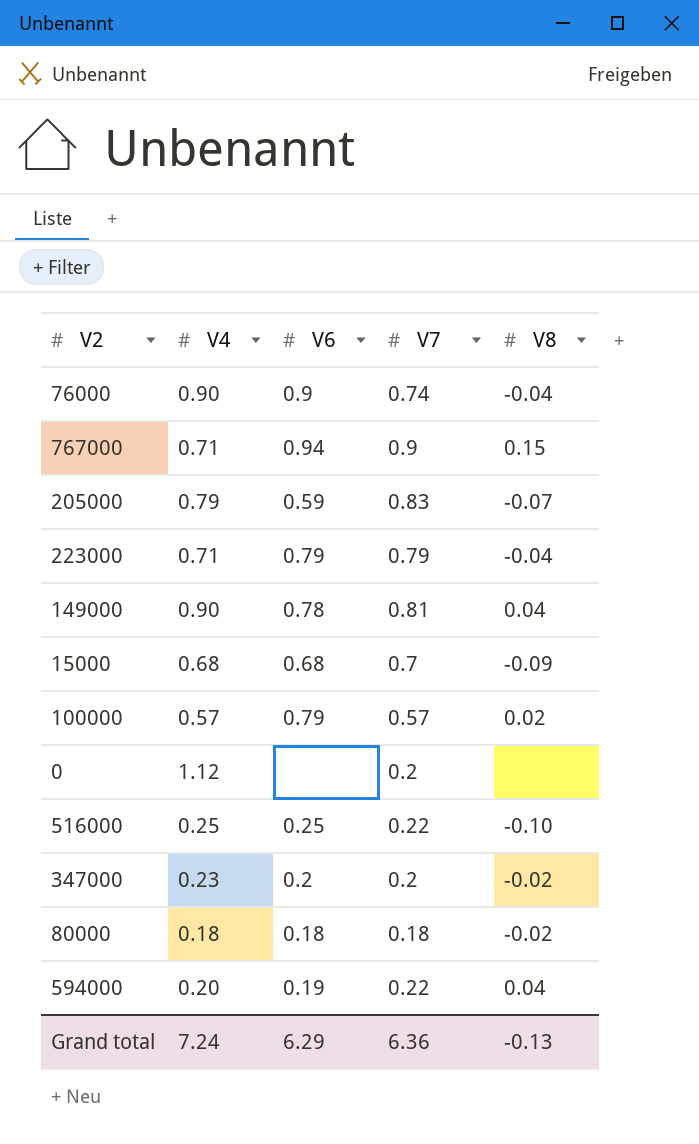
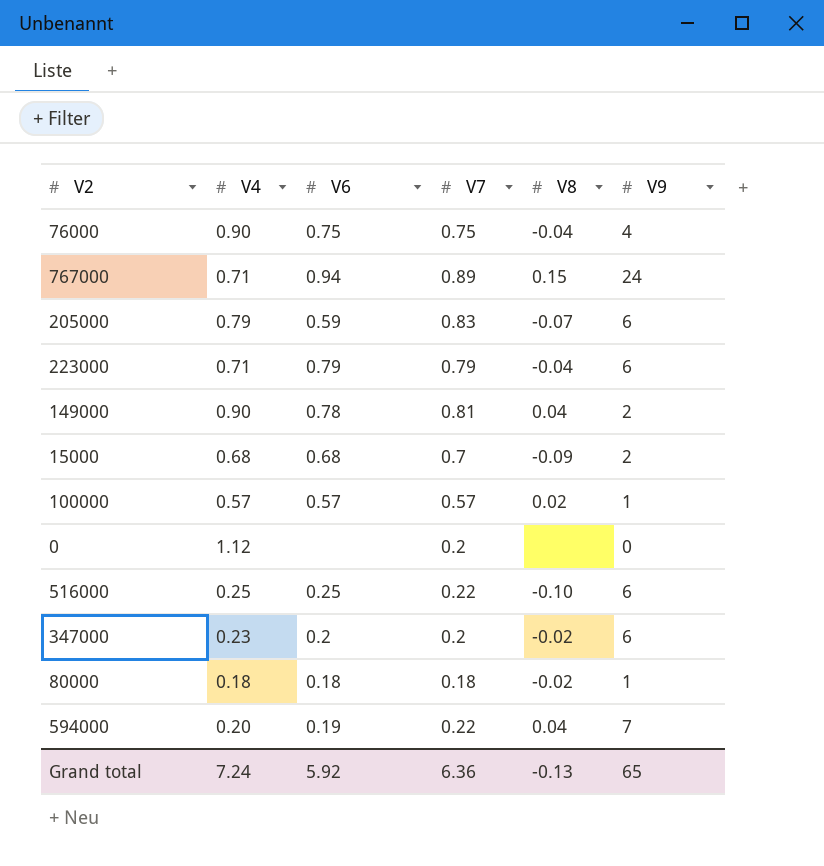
column V9 | position: none -> 6
76000 | V6: 0.9 -> 0.75
76000 | V7: 0.74 -> 0.75
767000 | V7: 0.9 -> 0.89
100000 | V6: 0.79 -> 0.57
Grand total | V6: 6.29 -> 5.92

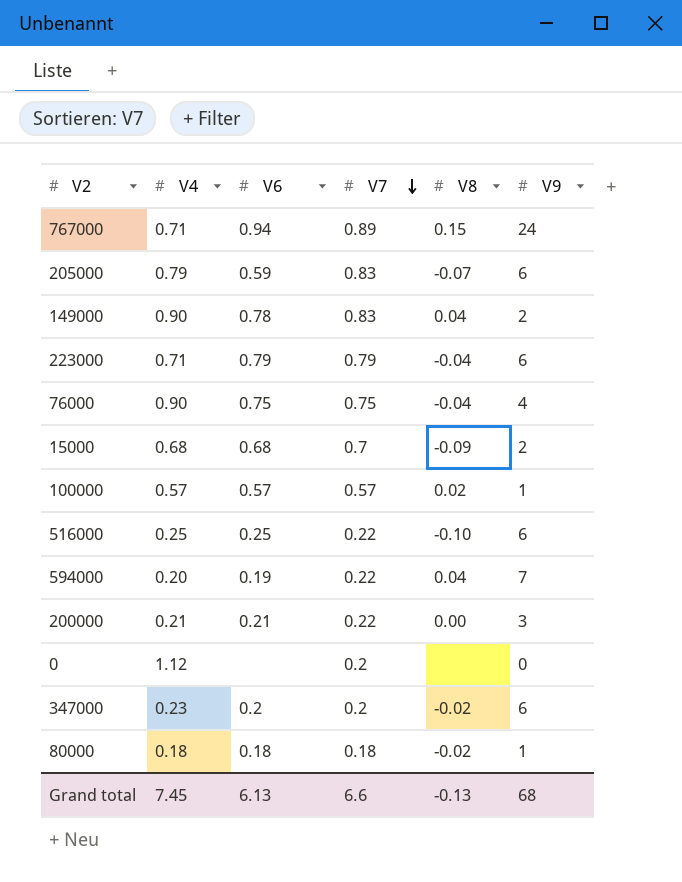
row order: none -> V7 descending
149000 | V7: 0.81 -> 0.83
row 200000: none -> 0.21 | 0.21 | 0.22 | 0.00 | 3
Grand total | V4: 7.24 -> 7.45
Grand total | V6: 5.92 -> 6.13
Grand total | V7: 6.36 -> 6.6
Grand total | V9: 65 -> 68

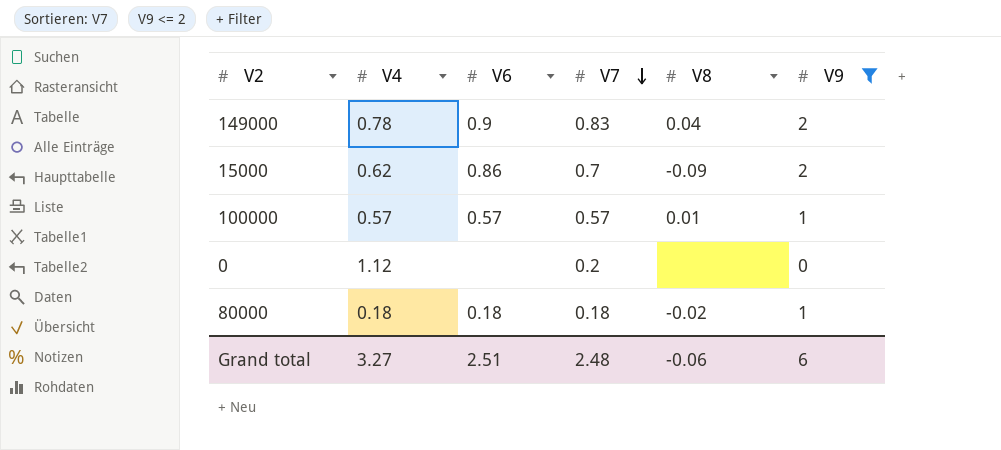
filter: none -> V9 <= 2
149000 | V4: 0.90 -> 0.78
149000 | V6: 0.78 -> 0.9
15000 | V4: 0.68 -> 0.62
15000 | V6: 0.68 -> 0.86
100000 | V8: 0.02 -> 0.01
Grand total | V4: 7.45 -> 3.27
Grand total | V6: 6.13 -> 2.51
Grand total | V7: 6.6 -> 2.48
Grand total | V8: -0.13 -> -0.06
Grand total | V9: 68 -> 6

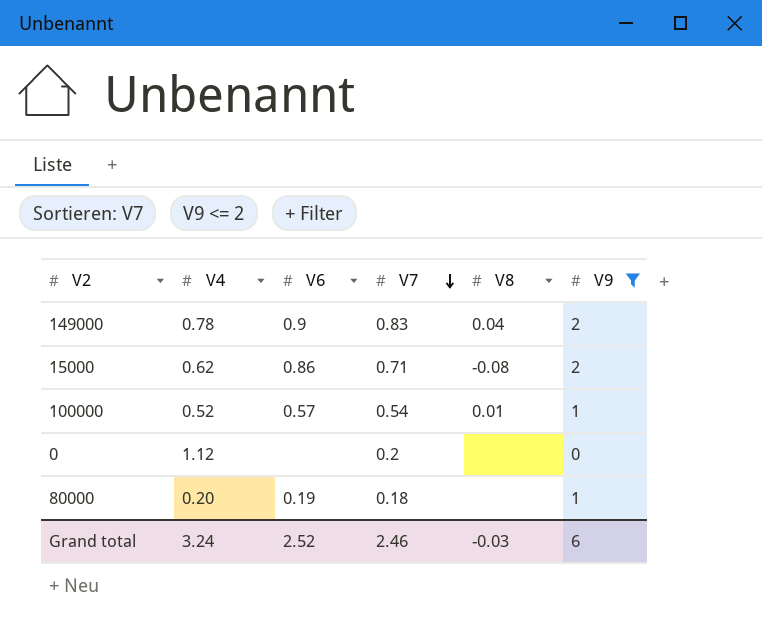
15000 | V7: 0.7 -> 0.71
15000 | V8: -0.09 -> -0.08
100000 | V4: 0.57 -> 0.52
100000 | V7: 0.57 -> 0.54
80000 | V4: 0.18 -> 0.20
80000 | V6: 0.18 -> 0.19
80000 | V8: -0.02 -> none
Grand total | V4: 3.27 -> 3.24
Grand total | V6: 2.51 -> 2.52
Grand total | V7: 2.48 -> 2.46
Grand total | V8: -0.06 -> -0.03

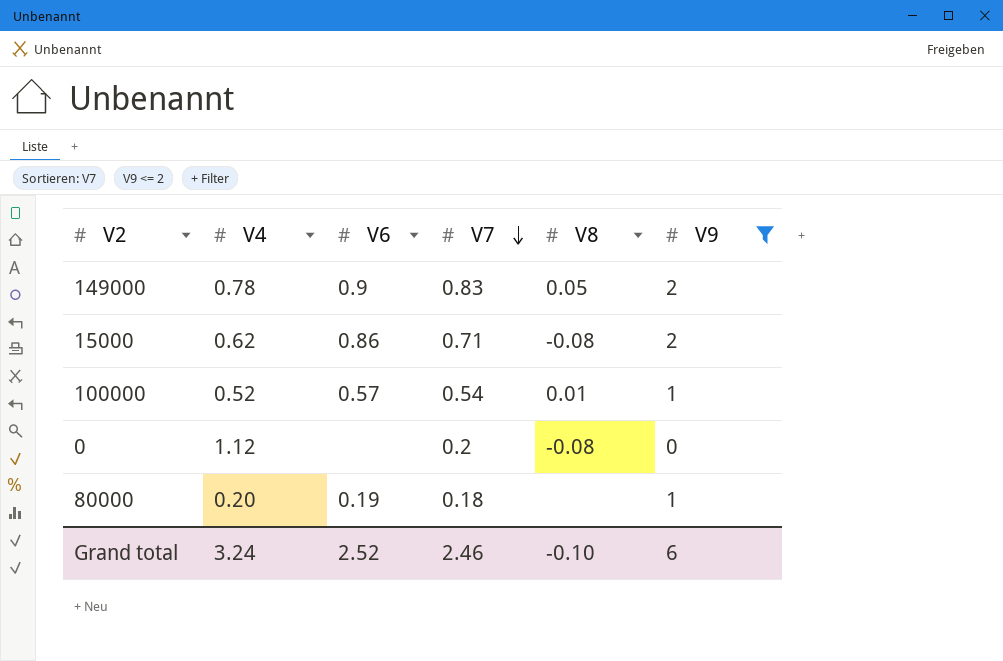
149000 | V8: 0.04 -> 0.05
0 | V8: none -> -0.08
Grand total | V8: -0.03 -> -0.10

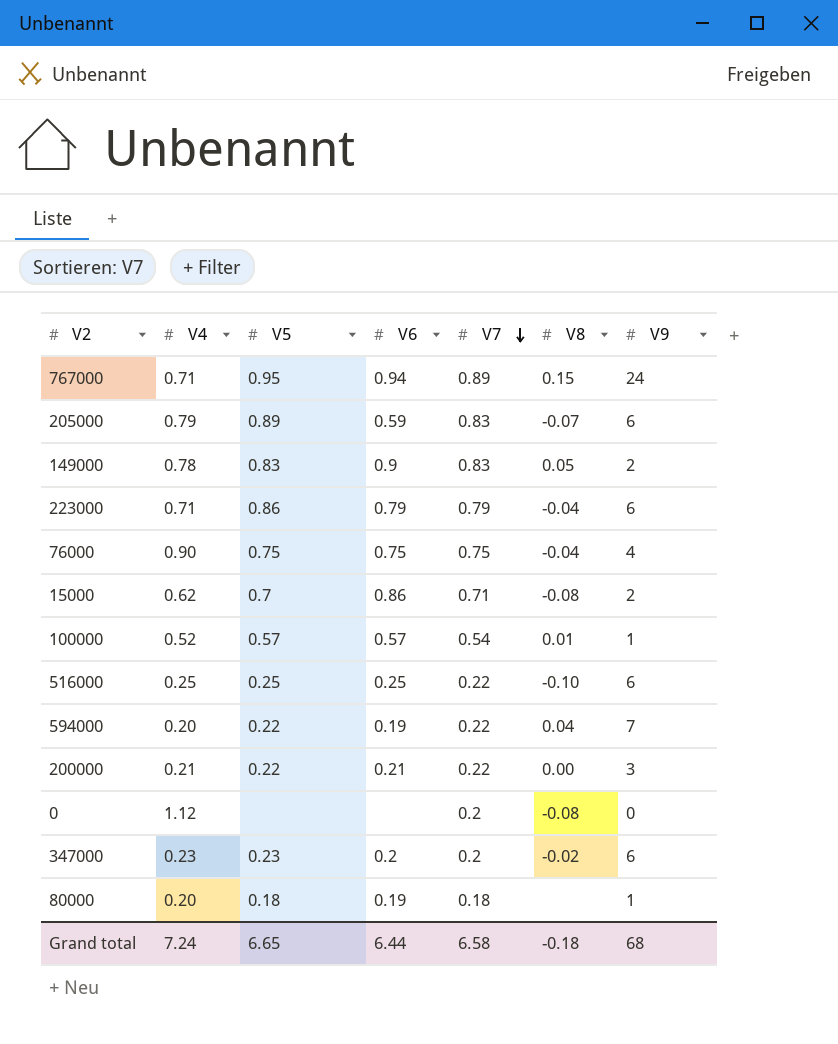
filter: V9 <= 2 -> none
column V5 | position: none -> 3
Grand total | V4: 3.24 -> 7.24
Grand total | V6: 2.52 -> 6.44
Grand total | V7: 2.46 -> 6.58
Grand total | V8: -0.10 -> -0.18
Grand total | V9: 6 -> 68

